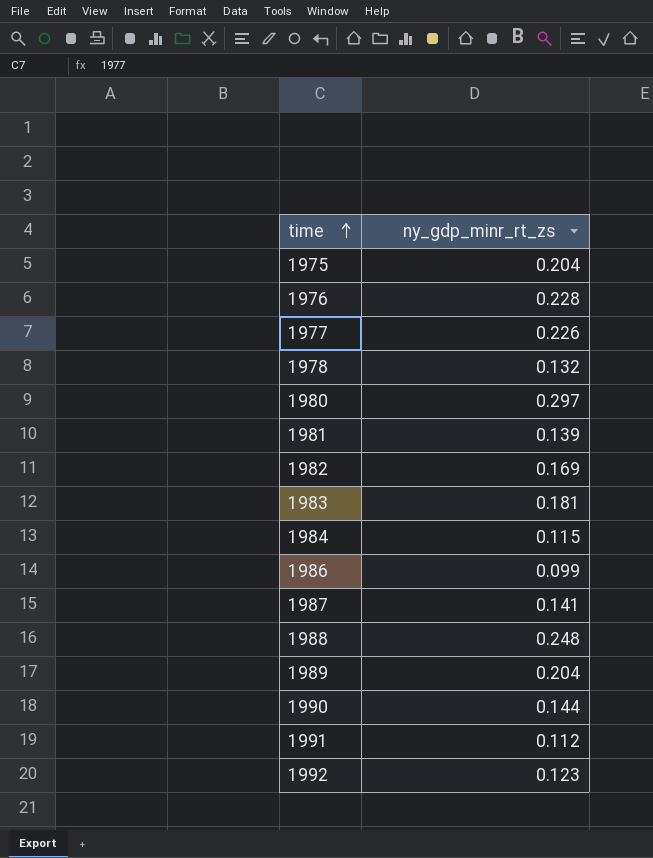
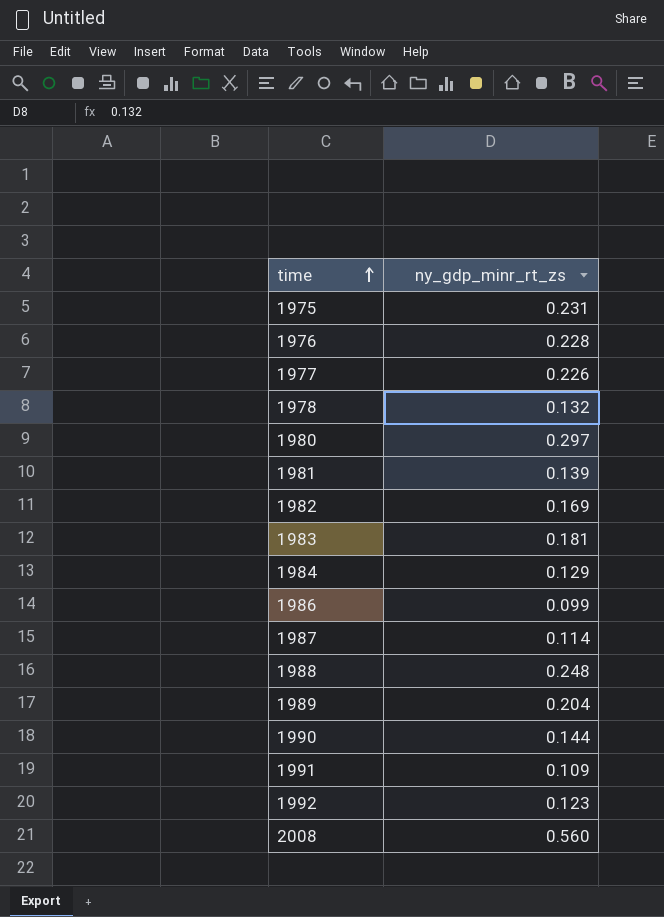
1975 | ny_gdp_minr_rt_zs: 0.204 -> 0.231
1984 | ny_gdp_minr_rt_zs: 0.115 -> 0.129
1987 | ny_gdp_minr_rt_zs: 0.141 -> 0.114
1991 | ny_gdp_minr_rt_zs: 0.112 -> 0.109
row 2008: none -> 0.560

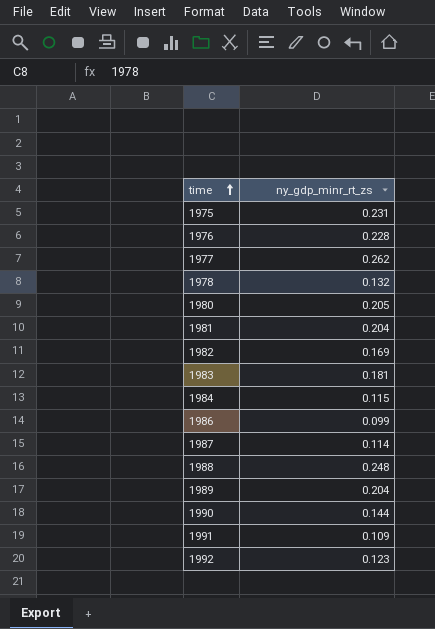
row 2008: 0.560 -> none
1977 | ny_gdp_minr_rt_zs: 0.226 -> 0.262
1980 | ny_gdp_minr_rt_zs: 0.297 -> 0.205
1981 | ny_gdp_minr_rt_zs: 0.139 -> 0.204
1984 | ny_gdp_minr_rt_zs: 0.129 -> 0.115

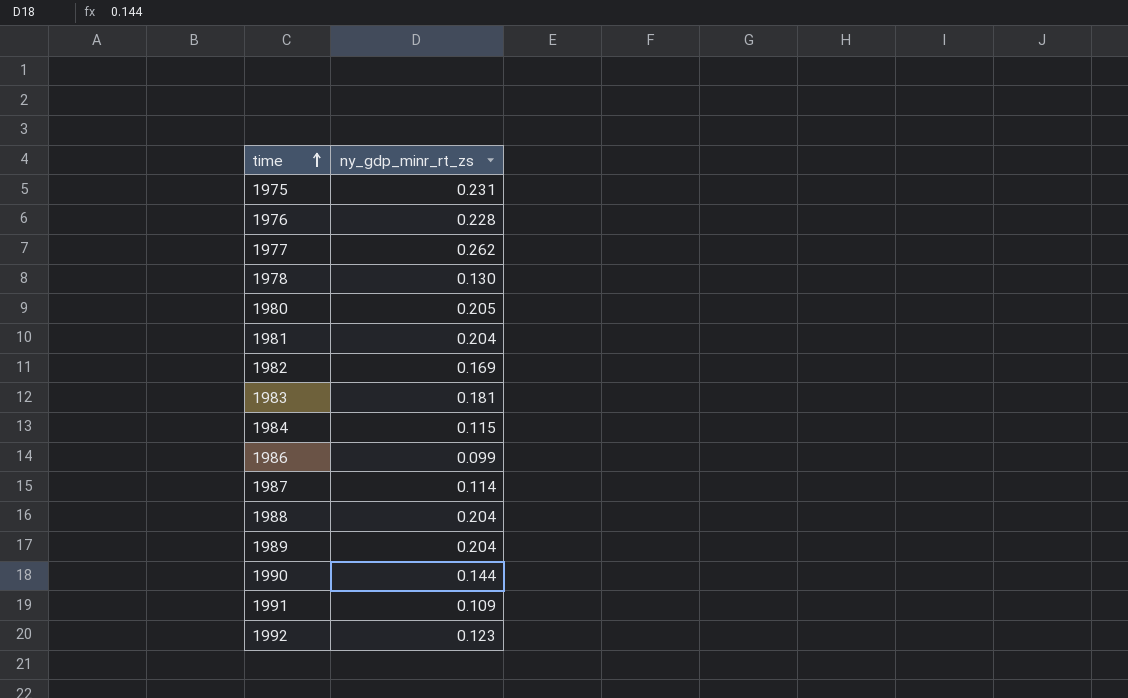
1978 | ny_gdp_minr_rt_zs: 0.132 -> 0.130
1988 | ny_gdp_minr_rt_zs: 0.248 -> 0.204

